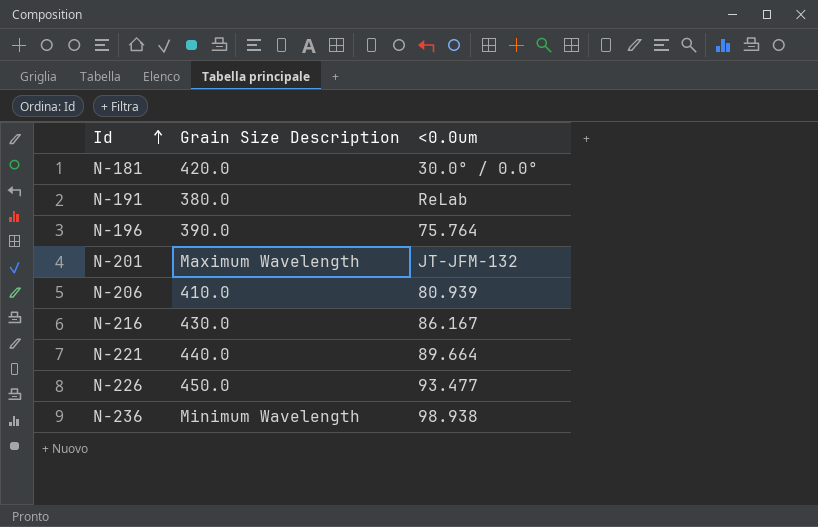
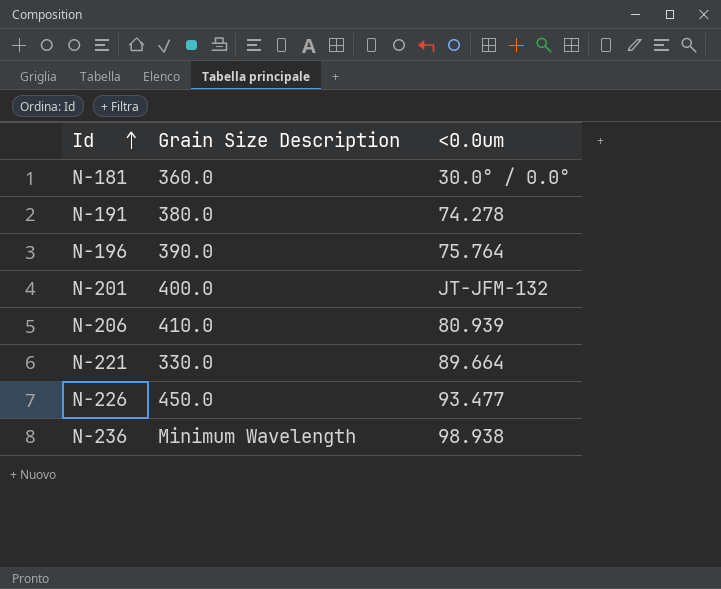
row N-216: 430.0 | 86.167 -> none
N-181 | Grain Size Description: 420.0 -> 360.0
N-191 | <0.0um: ReLab -> 74.278
N-201 | Grain Size Description: Maximum Wavelength -> 400.0
N-221 | Grain Size Description: 440.0 -> 330.0

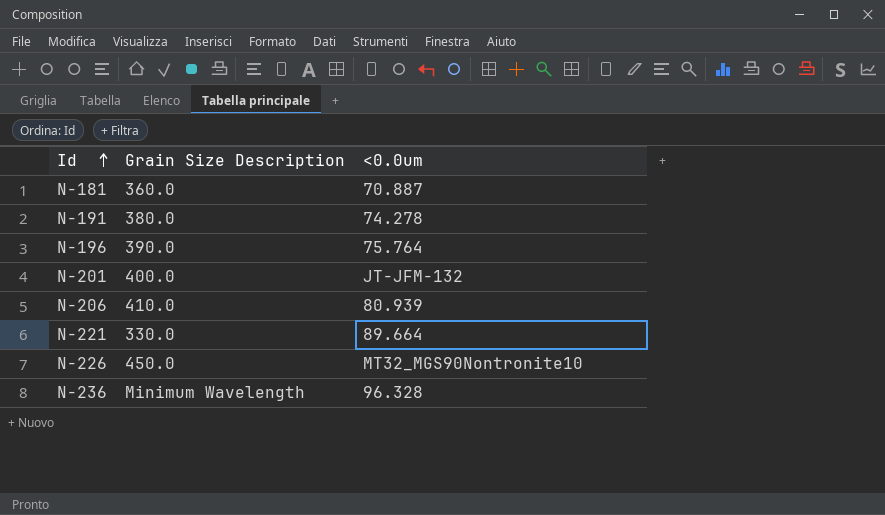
N-181 | <0.0um: 30.0° / 0.0° -> 70.887
N-226 | <0.0um: 93.477 -> MT32_MGS90Nontronite10
N-236 | <0.0um: 98.938 -> 96.328

